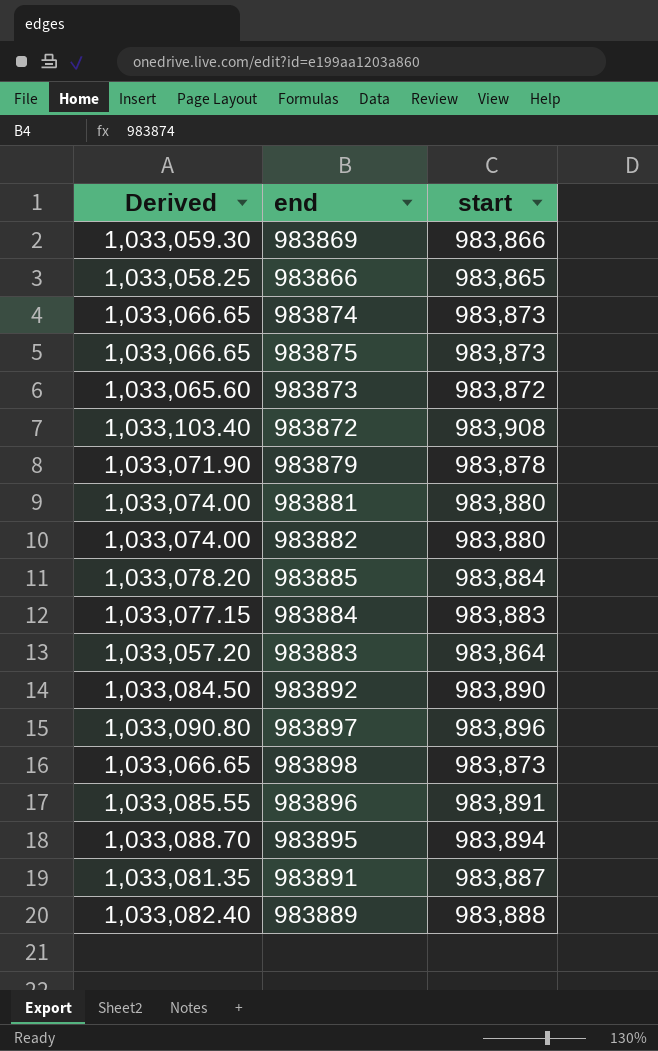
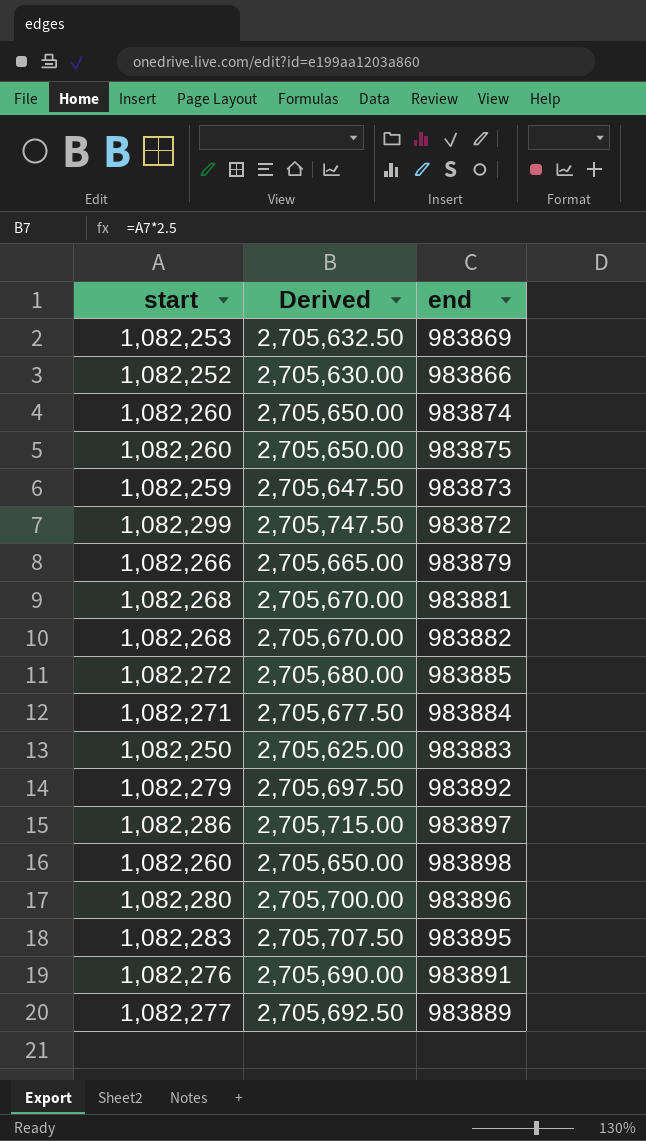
column start | position: 3 -> 1
column Derived | formula: [start] * 1.05 -> [start] * 2.5
983869 | start: 983,866 -> 1,082,253
983866 | start: 983,865 -> 1,082,252
983874 | start: 983,873 -> 1,082,260
983875 | start: 983,873 -> 1,082,260
983873 | start: 983,872 -> 1,082,259
983872 | start: 983,908 -> 1,082,299
983879 | start: 983,878 -> 1,082,266
983881 | start: 983,880 -> 1,082,268
983882 | start: 983,880 -> 1,082,268
983885 | start: 983,884 -> 1,082,272
983884 | start: 983,883 -> 1,082,271
983883 | start: 983,864 -> 1,082,250
983892 | start: 983,890 -> 1,082,279
983897 | start: 983,896 -> 1,082,286
983898 | start: 983,873 -> 1,082,260
983896 | start: 983,891 -> 1,082,280
983895 | start: 983,894 -> 1,082,283
983891 | start: 983,887 -> 1,082,276
983889 | start: 983,888 -> 1,082,277

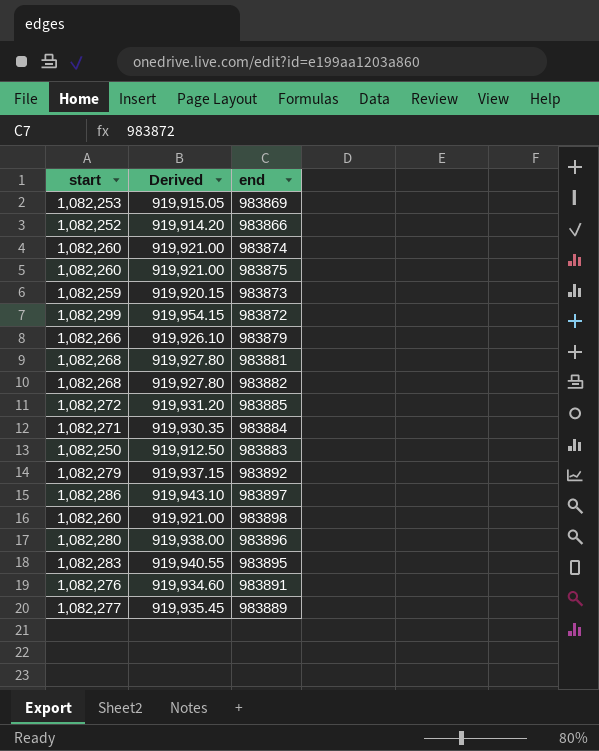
column Derived | formula: [start] * 2.5 -> [start] * 0.85

